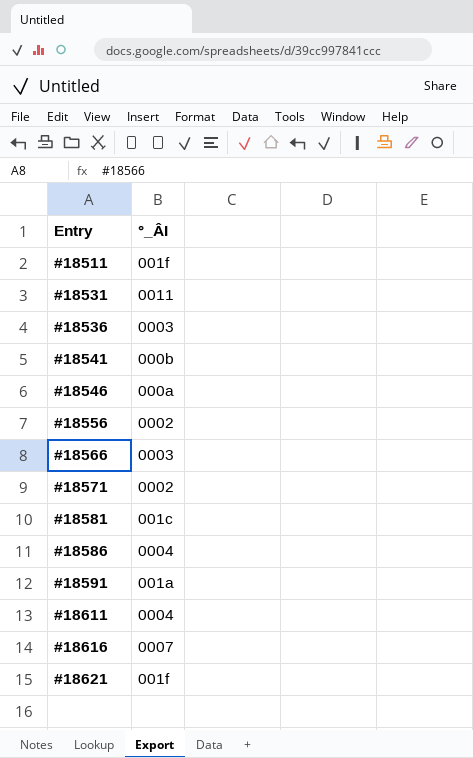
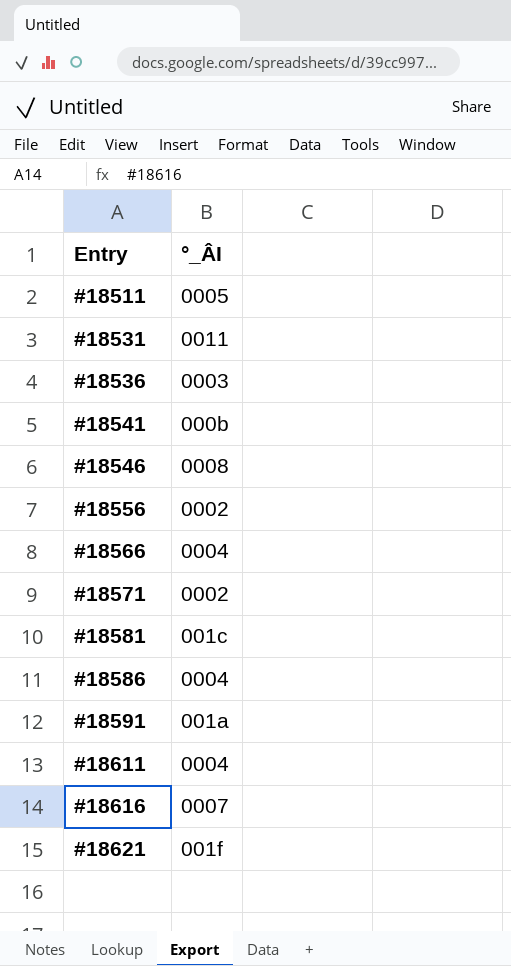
#18511 | °_ÂI: 001f -> 0005
#18546 | °_ÂI: 000a -> 0008
#18566 | °_ÂI: 0003 -> 0004

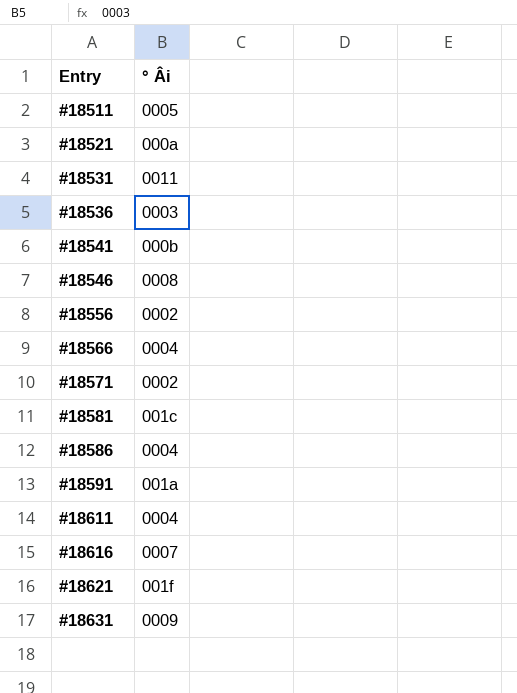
column name: °_ÂI -> ° Âi
row #18521: none -> 000a
row #18631: none -> 0009

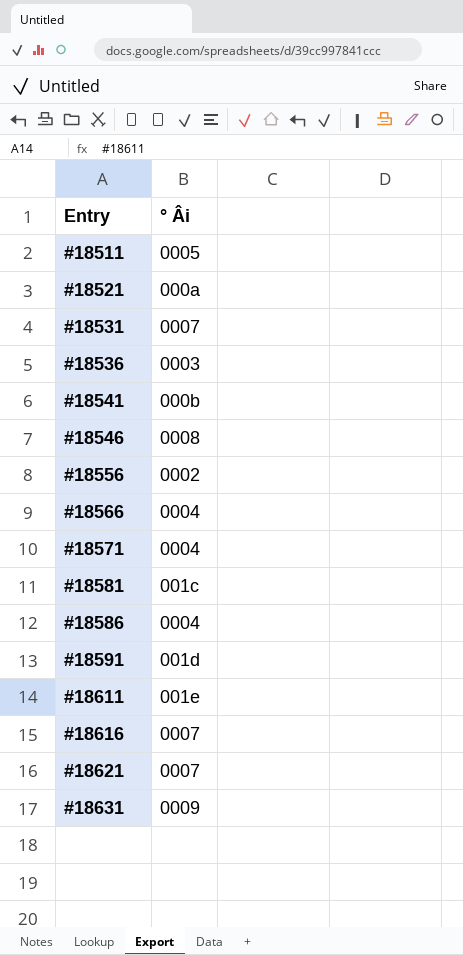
#18531 | ° Âi: 0011 -> 0007
#18571 | ° Âi: 0002 -> 0004
#18591 | ° Âi: 001a -> 001d
#18611 | ° Âi: 0004 -> 001e
#18621 | ° Âi: 001f -> 0007

